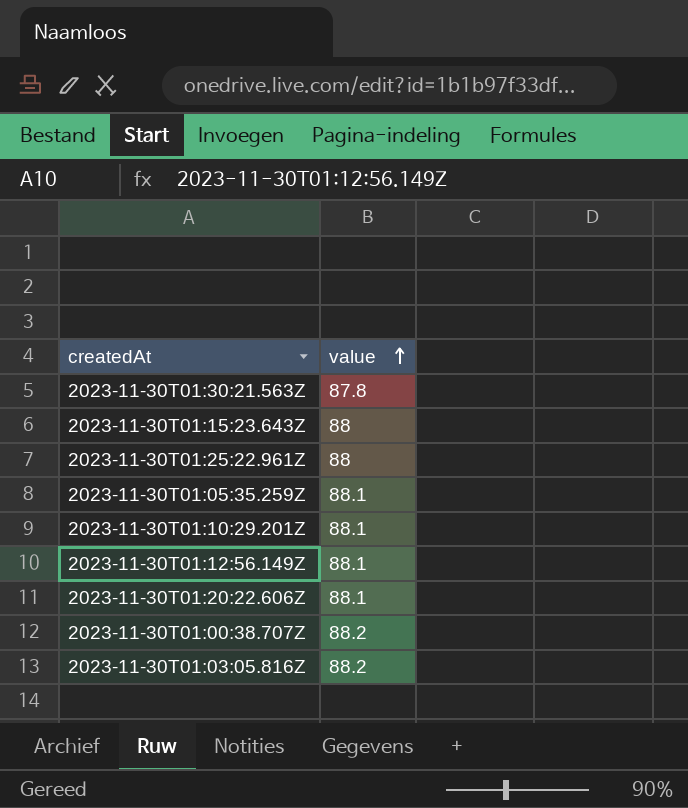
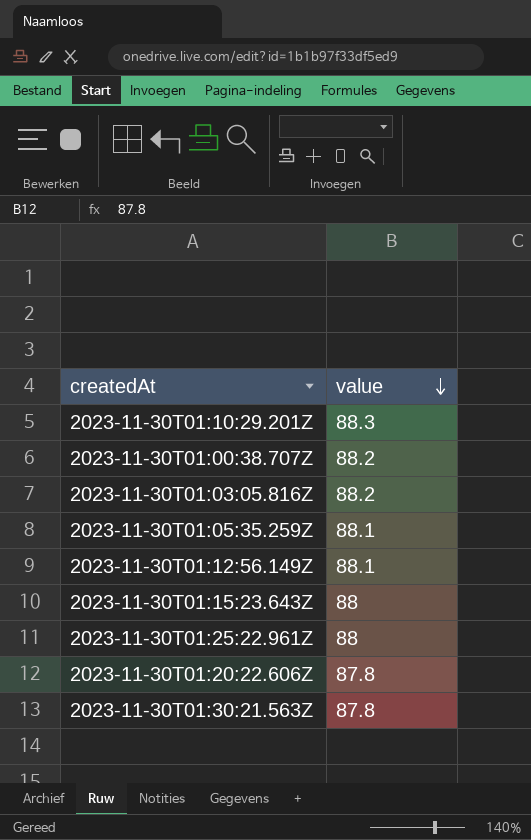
row order: value ascending -> value descending
2023-11-30T01:10:29.201Z | value: 88.1 -> 88.3
2023-11-30T01:20:22.606Z | value: 88.1 -> 87.8

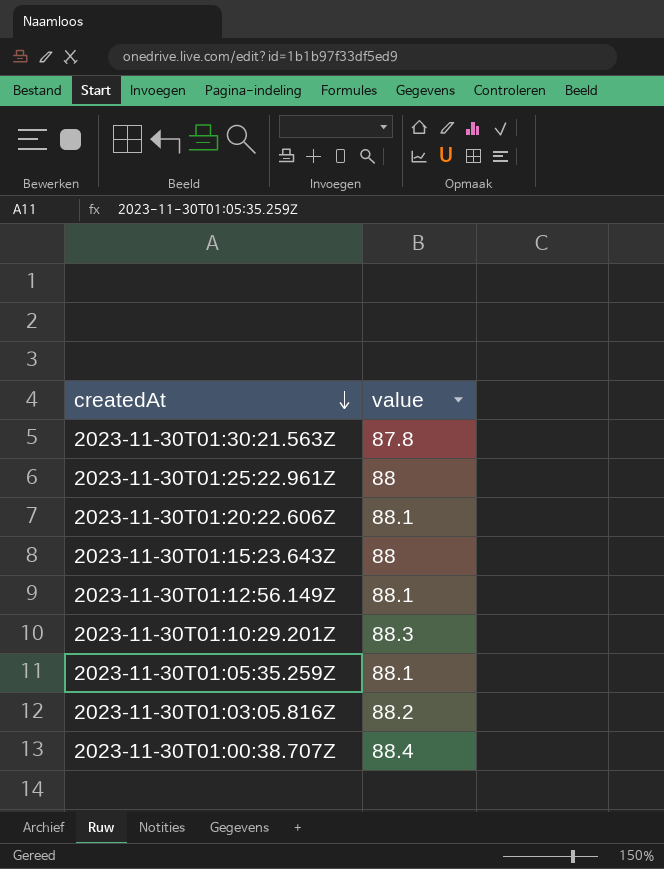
row order: value descending -> createdAt descending
2023-11-30T01:20:22.606Z | value: 87.8 -> 88.1
2023-11-30T01:00:38.707Z | value: 88.2 -> 88.4

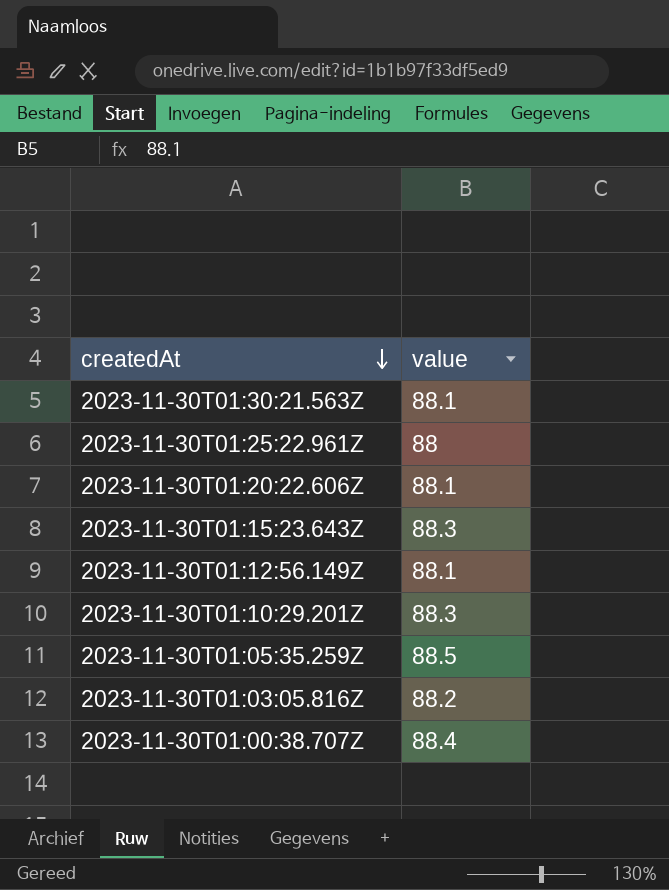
2023-11-30T01:30:21.563Z | value: 87.8 -> 88.1
2023-11-30T01:15:23.643Z | value: 88 -> 88.3
2023-11-30T01:05:35.259Z | value: 88.1 -> 88.5

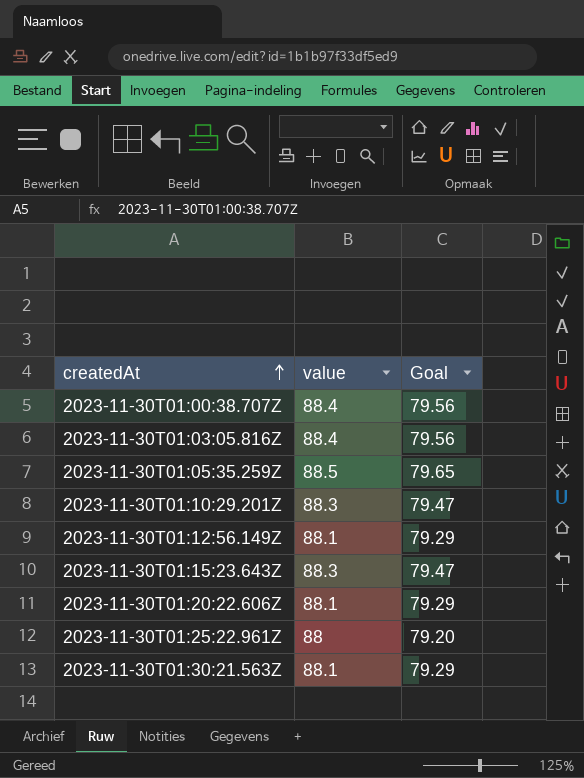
row order: createdAt descending -> createdAt ascending
column Goal | formula: none -> [value] * 0.9
2023-11-30T01:03:05.816Z | value: 88.2 -> 88.4

